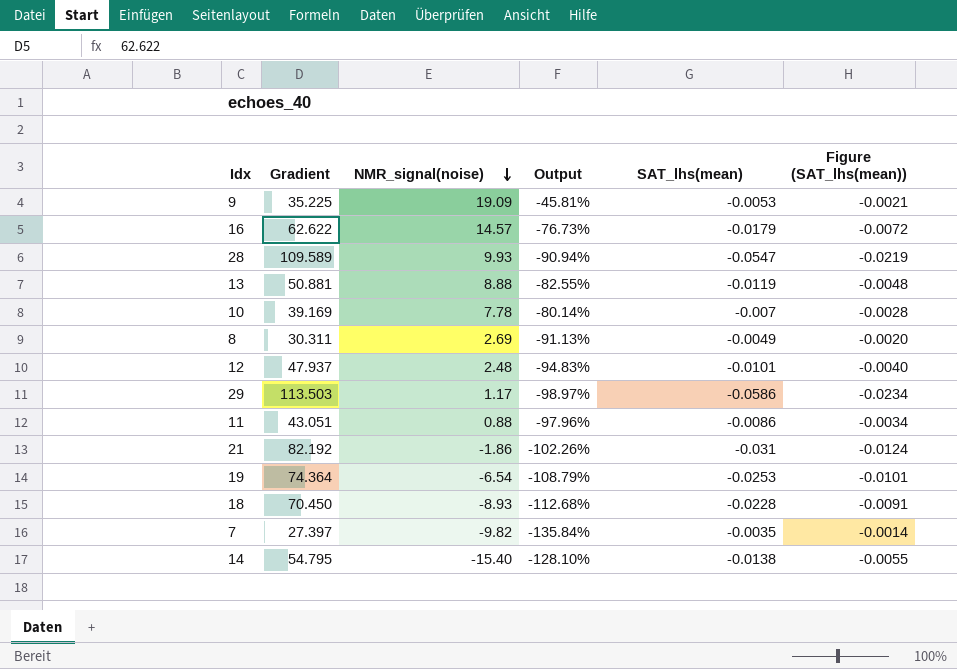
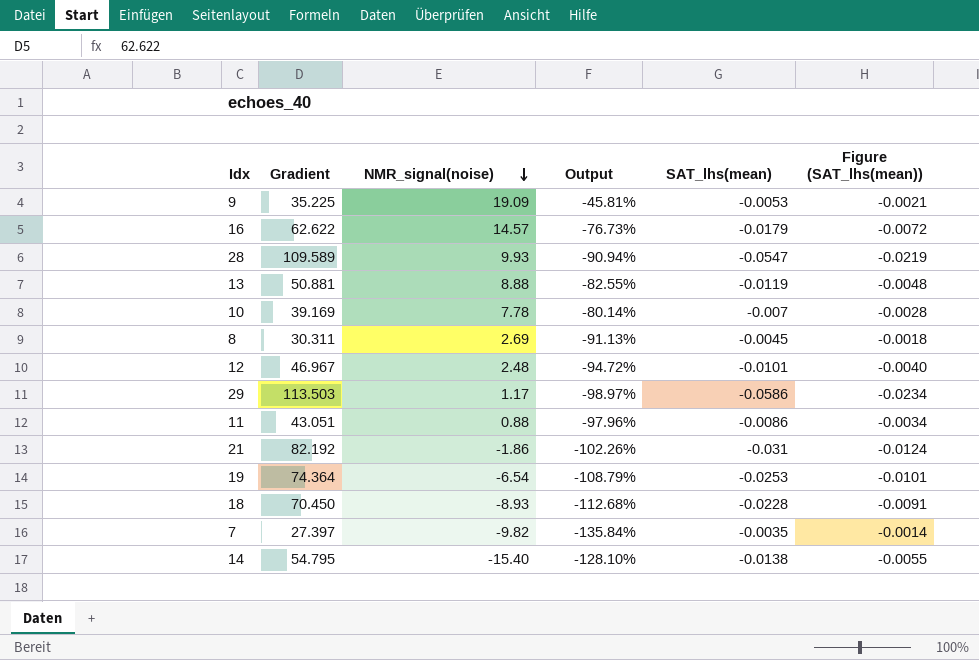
8 | SAT_lhs(mean): -0.0049 -> -0.0045
8 | Figure (SAT_lhs(mean)): -0.0020 -> -0.0018
12 | Gradient: 47.937 -> 46.967
12 | Output: -94.83% -> -94.72%

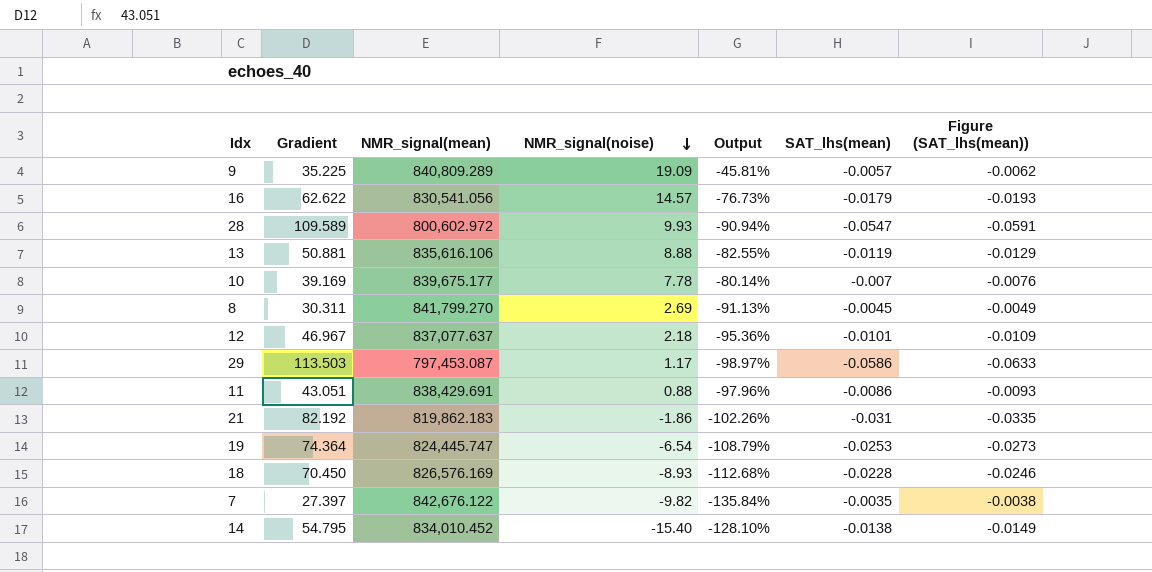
column NMR_signal(mean) | position: none -> 3
column Figure (SAT_lhs(mean)) | formula: [SAT_lhs(mean)] * 0.4 -> [SAT_lhs(mean)] * 1.08
9 | SAT_lhs(mean): -0.0053 -> -0.0057
12 | NMR_signal(noise): 2.48 -> 2.18
12 | Output: -94.72% -> -95.36%

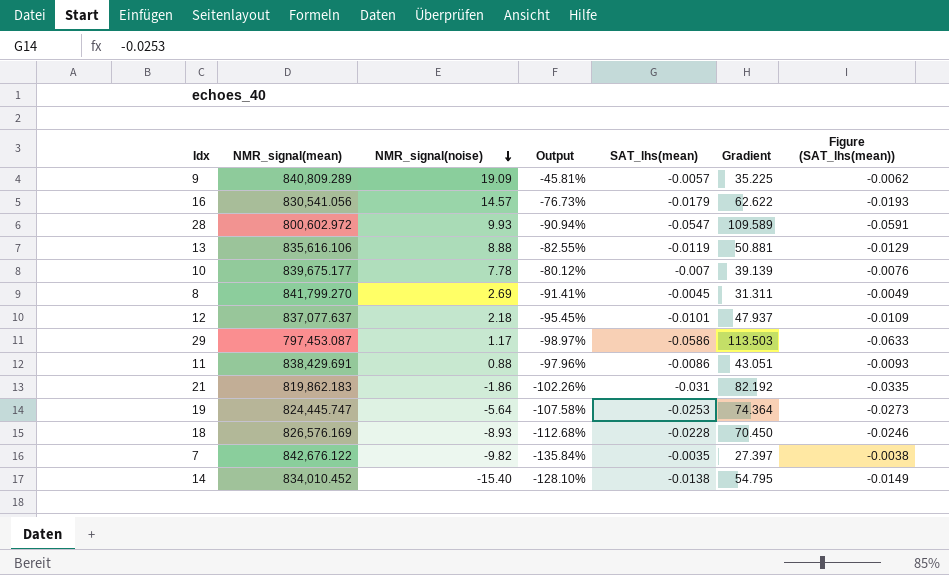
column Gradient | position: 2 -> 6
10 | Output: -80.14% -> -80.12%
10 | Gradient: 39.169 -> 39.139
8 | Output: -91.13% -> -91.41%
8 | Gradient: 30.311 -> 31.311
12 | Output: -95.36% -> -95.45%
12 | Gradient: 46.967 -> 47.937
19 | NMR_signal(noise): -6.54 -> -5.64
19 | Output: -108.79% -> -107.58%

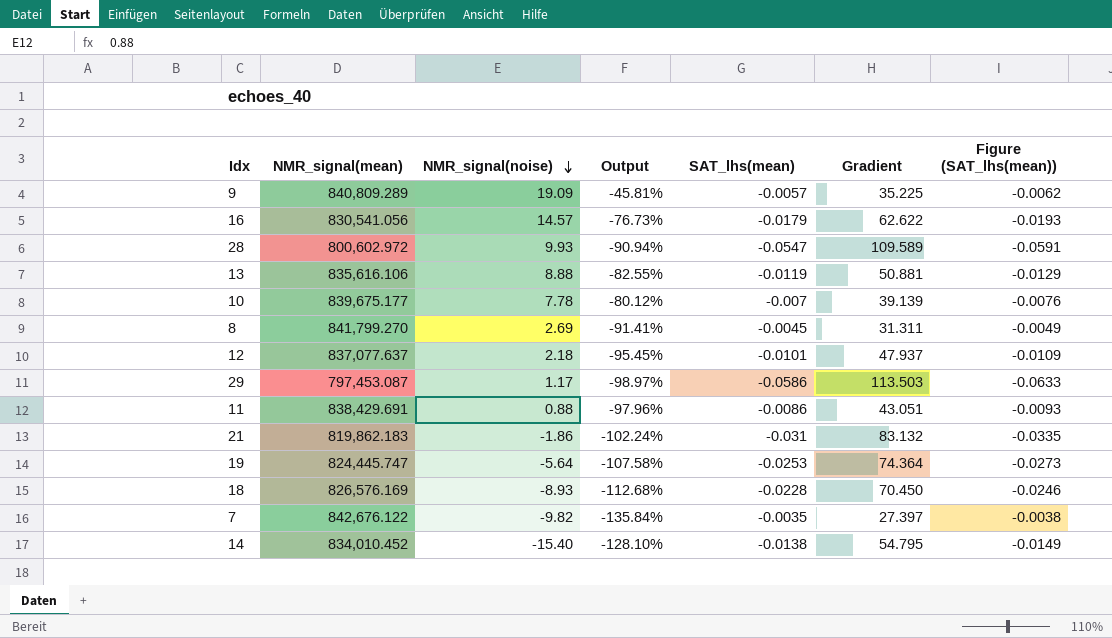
21 | Output: -102.26% -> -102.24%
21 | Gradient: 82.192 -> 83.132

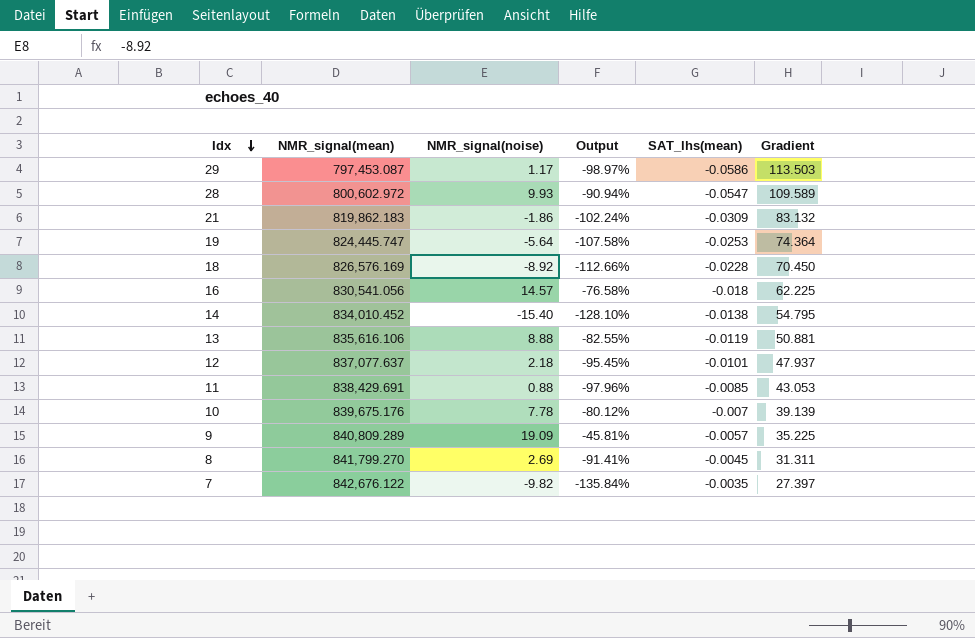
row order: NMR_signal(noise) descending -> Idx descending
column Figure (SAT_lhs(mean)) | formula: [SAT_lhs(mean)] * 1.08 -> none
21 | SAT_lhs(mean): -0.031 -> -0.0309
18 | NMR_signal(noise): -8.93 -> -8.92
18 | Output: -112.68% -> -112.66%
16 | Output: -76.73% -> -76.58%
16 | SAT_lhs(mean): -0.0179 -> -0.018
16 | Gradient: 62.622 -> 62.225
11 | SAT_lhs(mean): -0.0086 -> -0.0085
11 | Gradient: 43.051 -> 43.053
10 | NMR_signal(mean): 839,675.177 -> 839,675.176

